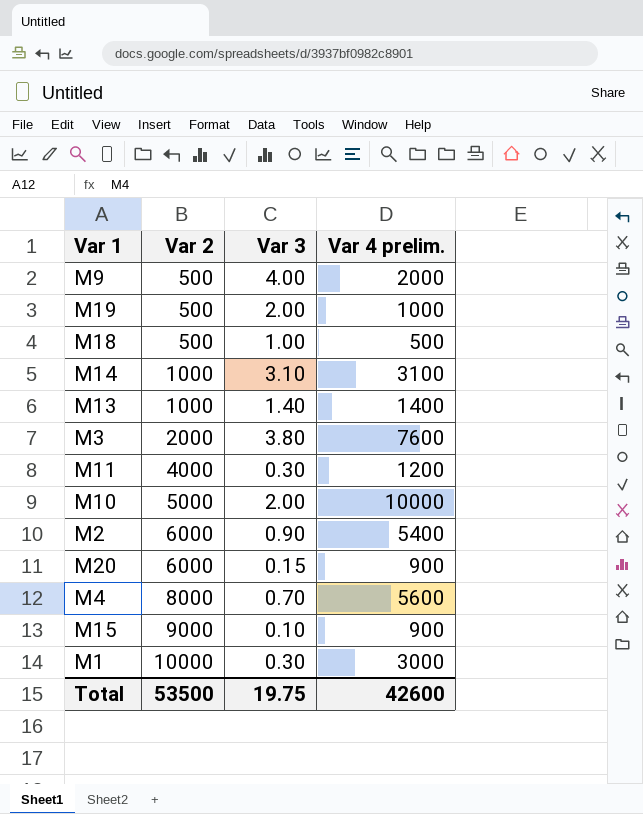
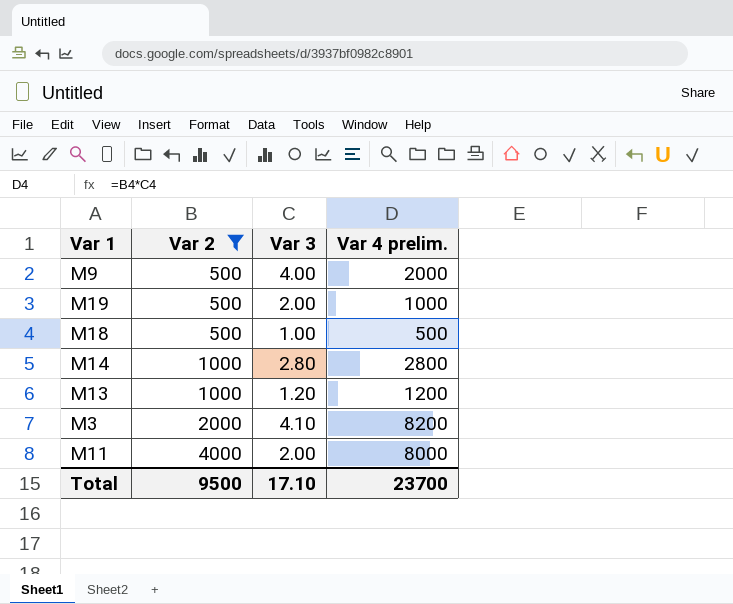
filter: none -> Var 2 <= 4000
M14 | Var 3: 3.10 -> 2.80
M14 | Var 4 prelim.: 3100 -> 2800
M13 | Var 3: 1.40 -> 1.20
M13 | Var 4 prelim.: 1400 -> 1200
M3 | Var 3: 3.80 -> 4.10
M3 | Var 4 prelim.: 7600 -> 8200
M11 | Var 3: 0.30 -> 2.00
M11 | Var 4 prelim.: 1200 -> 8000
Total | Var 2: 53500 -> 9500
Total | Var 3: 19.75 -> 17.10
Total | Var 4 prelim.: 42600 -> 23700

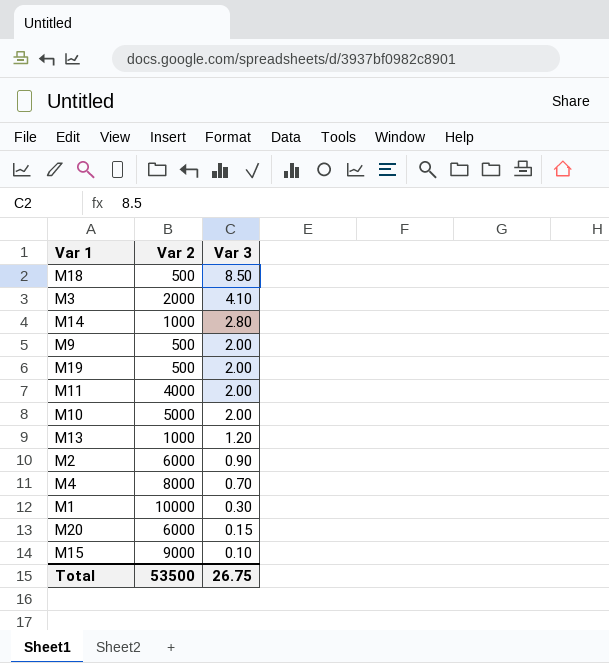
filter: Var 2 <= 4000 -> none
row order: Var 2 ascending -> Var 3 descending
column Var 4 prelim. | formula: [Var 2] * [Var 3] -> none
M18 | Var 3: 1.00 -> 8.50
M9 | Var 3: 4.00 -> 2.00
Total | Var 2: 9500 -> 53500
Total | Var 3: 17.10 -> 26.75

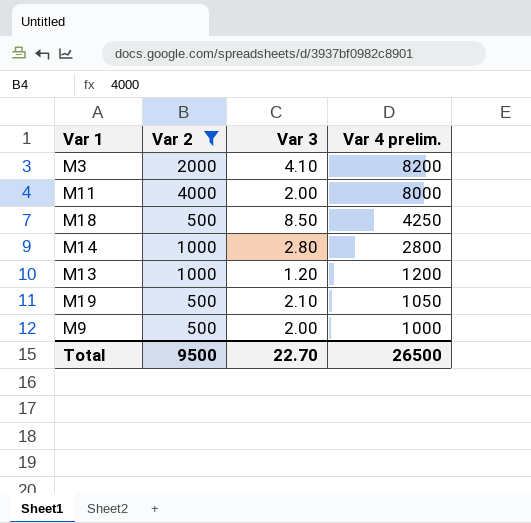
filter: none -> Var 2 <= 4000
row order: Var 3 descending -> Var 4 prelim. descending
column Var 4 prelim. | formula: none -> [Var 2] * [Var 3]
M19 | Var 3: 2.00 -> 2.10
Total | Var 2: 53500 -> 9500
Total | Var 3: 26.75 -> 22.70

